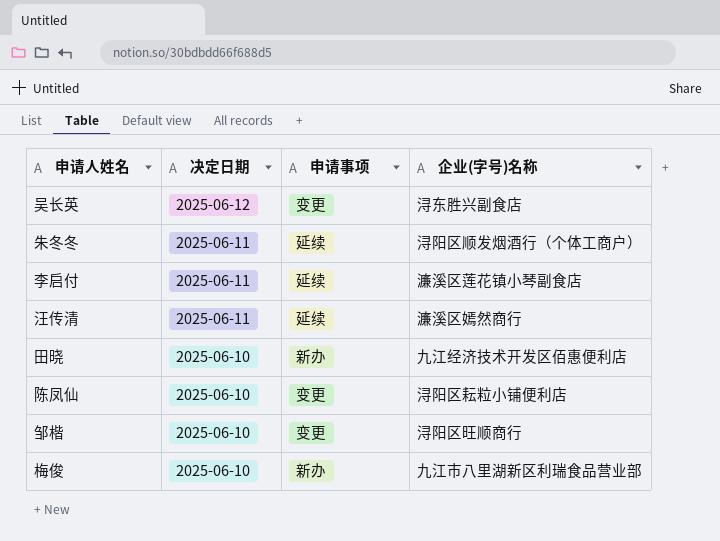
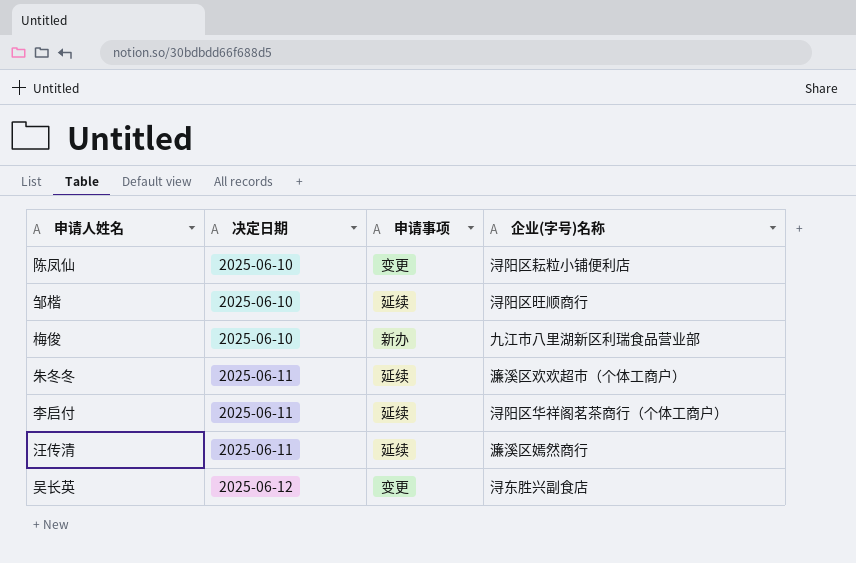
row order: 决定日期 descending -> 决定日期 ascending
row 田晓: 2025-06-10 | 新办 | 九江经济技术开发区佰惠便利店 -> none
邹楷 | 申请事项: 变更 -> 延续
朱冬冬 | 企业(字号)名称: 浔阳区顺发烟酒行（个体工商户） -> 濂溪区欢欢超市（个体工商户）
李启付 | 企业(字号)名称: 濂溪区莲花镇小琴副食店 -> 浔阳区华祥阁茗茶商行（个体工商户）

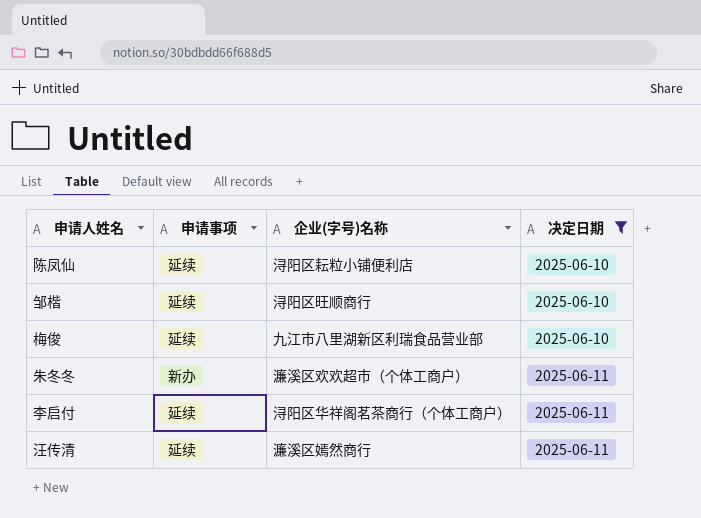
filter: none -> 决定日期 != 2025-06-12
column 决定日期 | position: 2 -> 4
陈凤仙 | 申请事项: 变更 -> 延续
梅俊 | 申请事项: 新办 -> 延续
朱冬冬 | 申请事项: 延续 -> 新办

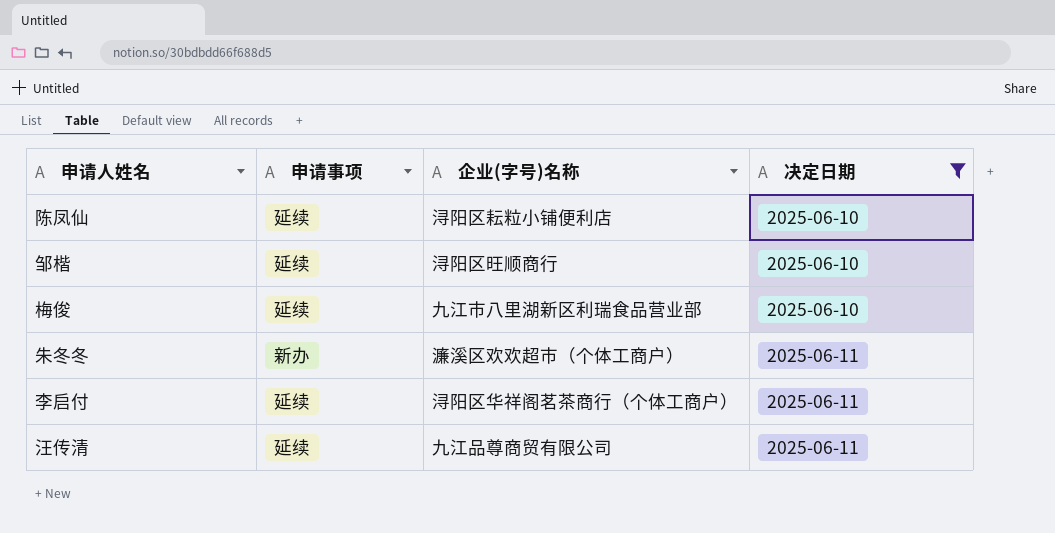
汪传清 | 企业(字号)名称: 濂溪区嫣然商行 -> 九江品尊商贸有限公司

